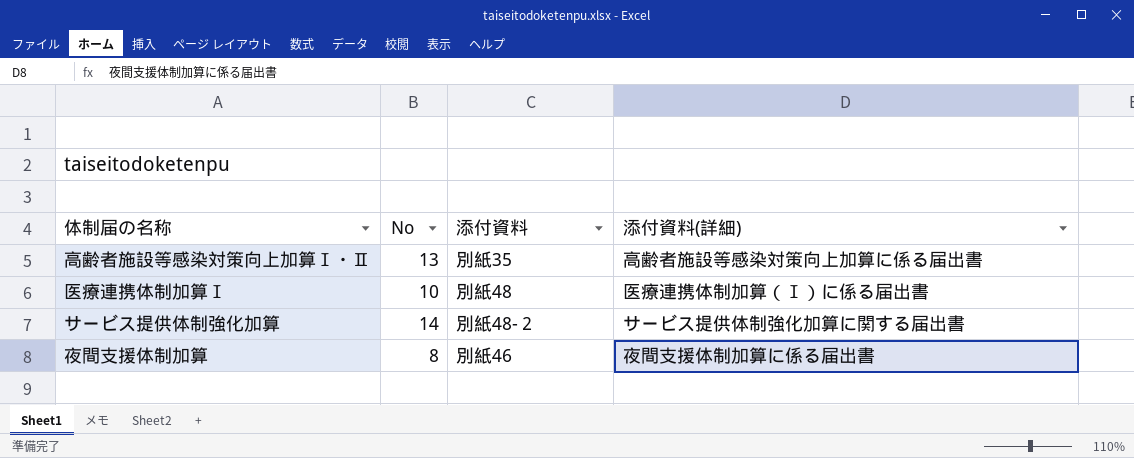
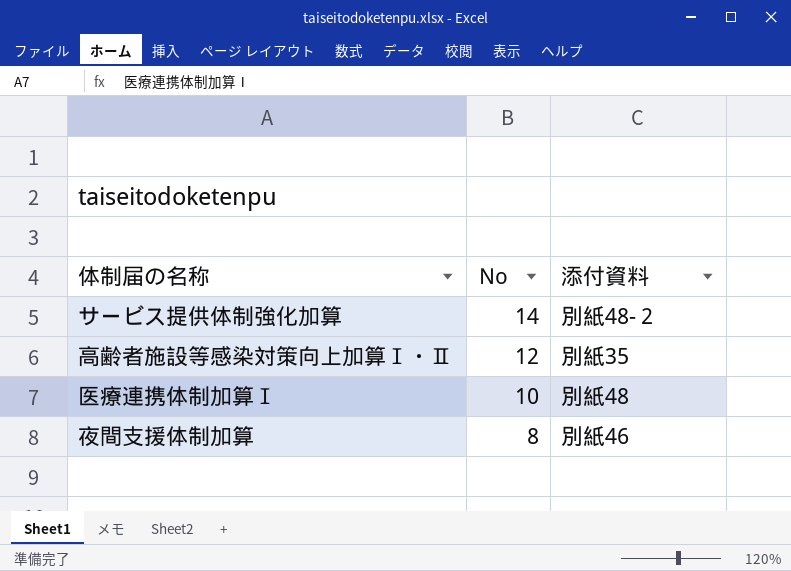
row order: none -> No descending
column 添付資料(詳細) | position: 4 -> none
高齢者施設等感染対策向上加算Ⅰ・Ⅱ | No: 13 -> 12

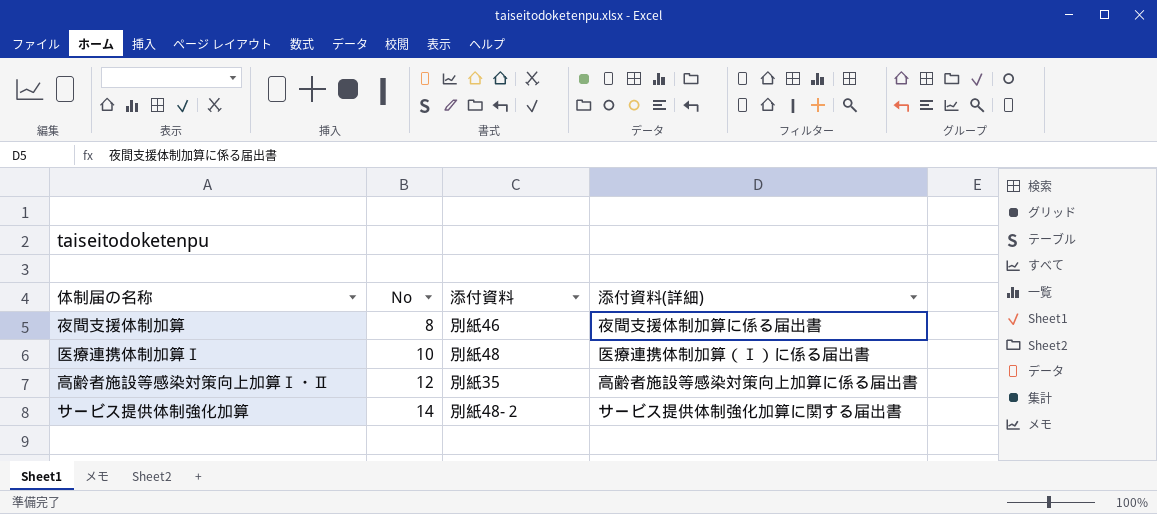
row order: No descending -> No ascending
column 添付資料(詳細) | position: none -> 4

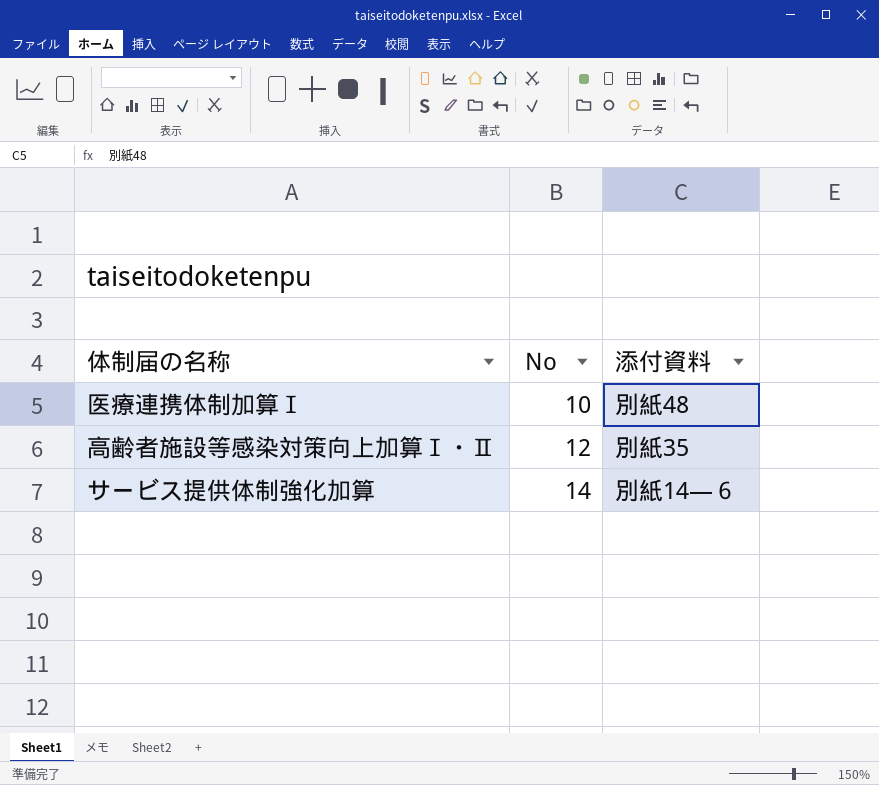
column 添付資料(詳細) | position: 4 -> none
row 夜間支援体制加算: 8 | 別紙46 | 夜間支援体制加算に係る届出書 -> none
サービス提供体制強化加算 | 添付資料: 別紙48-２ -> 別紙14―６

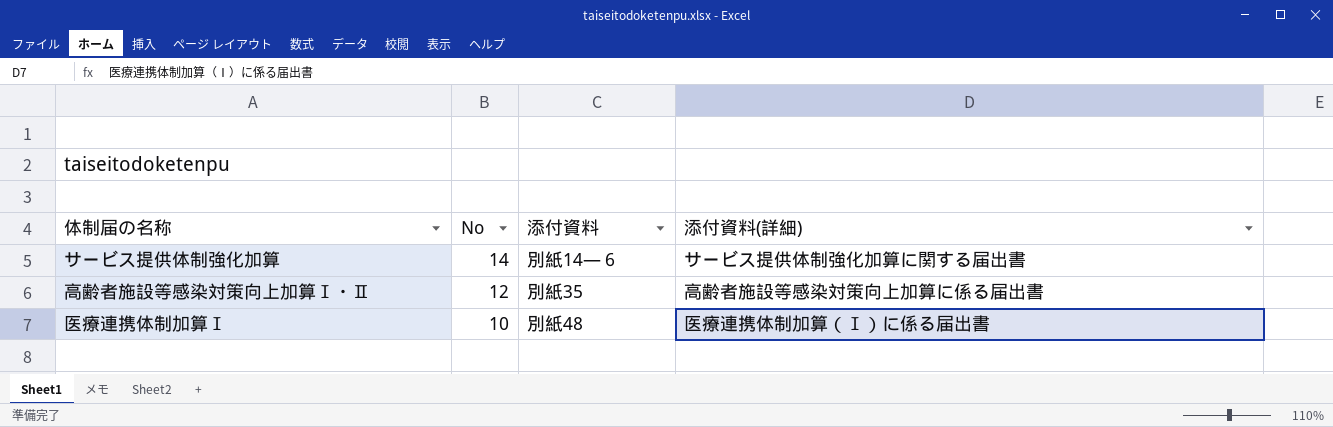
row order: No ascending -> No descending
column 添付資料(詳細) | position: none -> 4

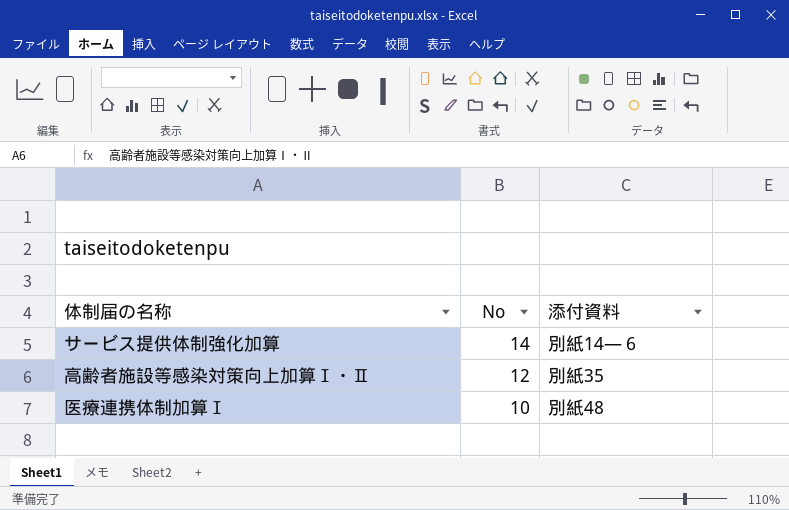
column 添付資料(詳細) | position: 4 -> none

